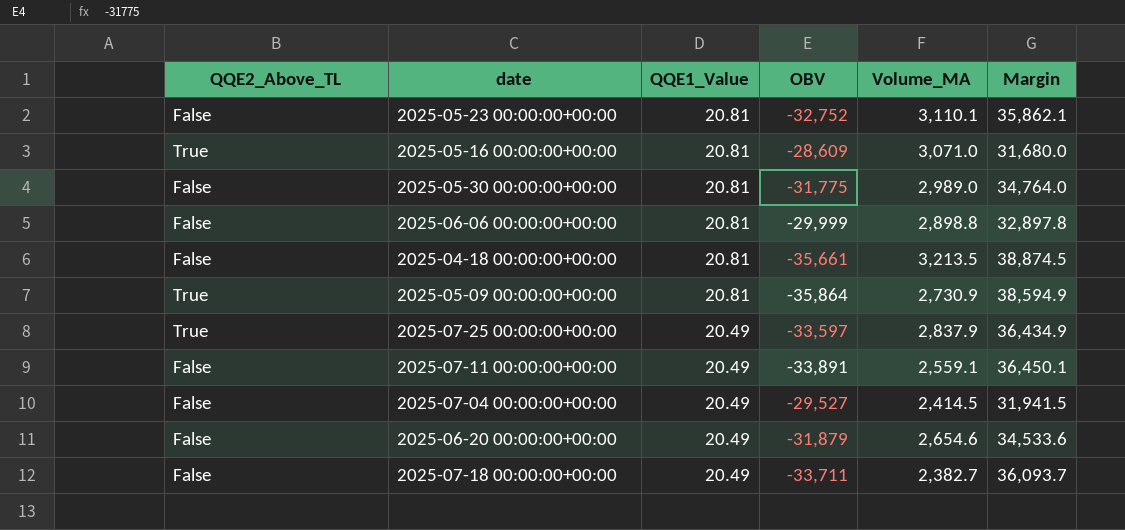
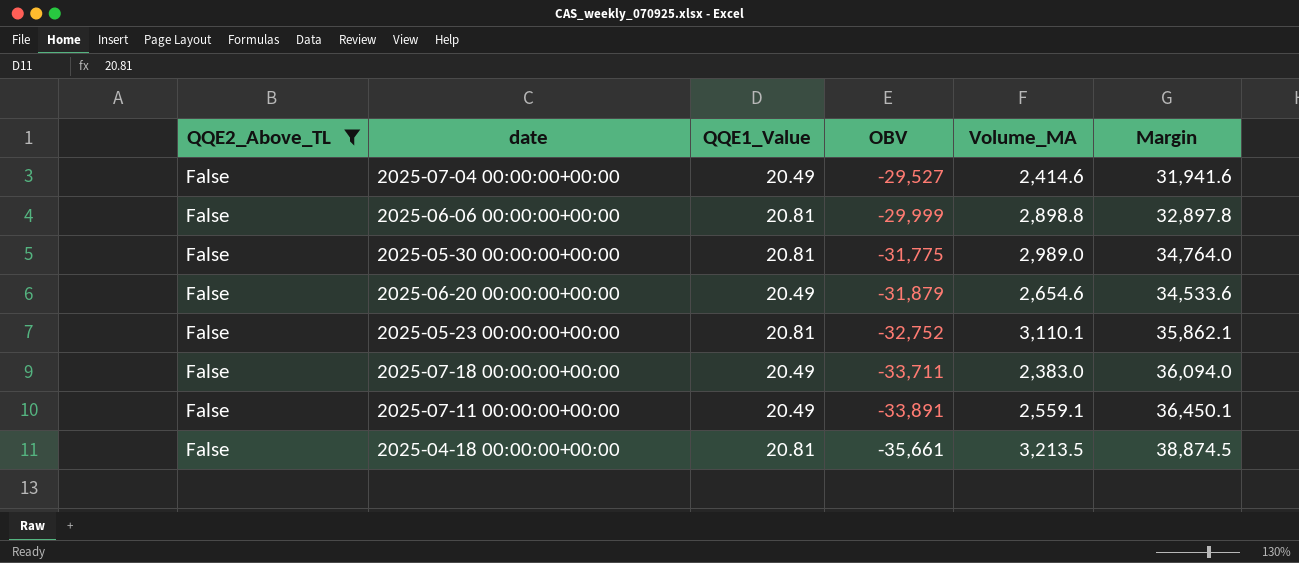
filter: none -> QQE2_Above_TL = False
row order: QQE1_Value descending -> OBV descending
2025-07-04 00:00:00+00:00 | Volume_MA: 2,414.5 -> 2,414.6
2025-07-04 00:00:00+00:00 | Margin: 31,941.5 -> 31,941.6
2025-07-18 00:00:00+00:00 | Volume_MA: 2,382.7 -> 2,383.0
2025-07-18 00:00:00+00:00 | Margin: 36,093.7 -> 36,094.0

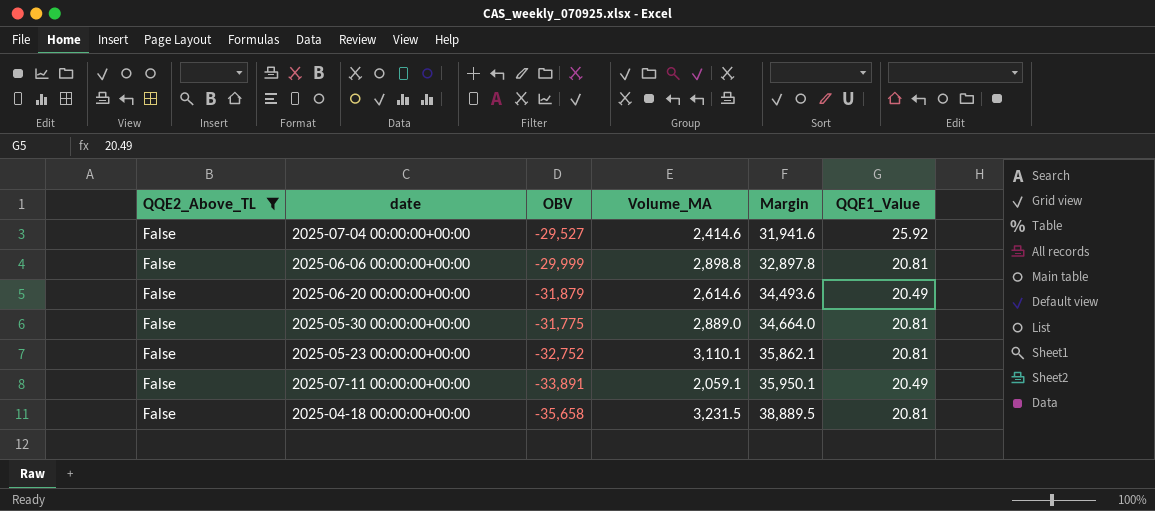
row order: OBV descending -> Margin ascending
column QQE1_Value | position: 3 -> 6
row 2025-07-18 00:00:00+00:00: False | 20.49 | -33,711 | 2,383.0 | 36,094.0 -> none
2025-07-04 00:00:00+00:00 | QQE1_Value: 20.49 -> 25.92
2025-06-20 00:00:00+00:00 | Volume_MA: 2,654.6 -> 2,614.6
2025-06-20 00:00:00+00:00 | Margin: 34,533.6 -> 34,493.6
2025-05-30 00:00:00+00:00 | Volume_MA: 2,989.0 -> 2,889.0
2025-05-30 00:00:00+00:00 | Margin: 34,764.0 -> 34,664.0
2025-07-11 00:00:00+00:00 | Volume_MA: 2,559.1 -> 2,059.1
2025-07-11 00:00:00+00:00 | Margin: 36,450.1 -> 35,950.1
2025-04-18 00:00:00+00:00 | OBV: -35,661 -> -35,658
2025-04-18 00:00:00+00:00 | Volume_MA: 3,213.5 -> 3,231.5
2025-04-18 00:00:00+00:00 | Margin: 38,874.5 -> 38,889.5

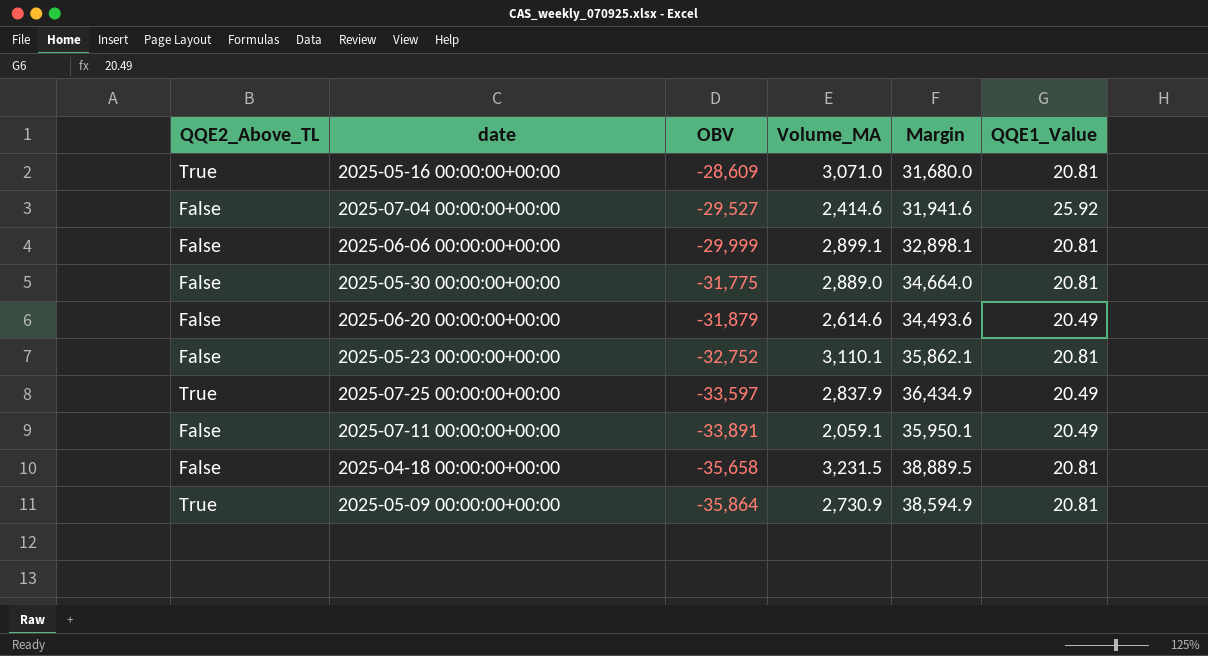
filter: QQE2_Above_TL = False -> none
row order: Margin ascending -> OBV descending
2025-06-06 00:00:00+00:00 | Volume_MA: 2,898.8 -> 2,899.1
2025-06-06 00:00:00+00:00 | Margin: 32,897.8 -> 32,898.1

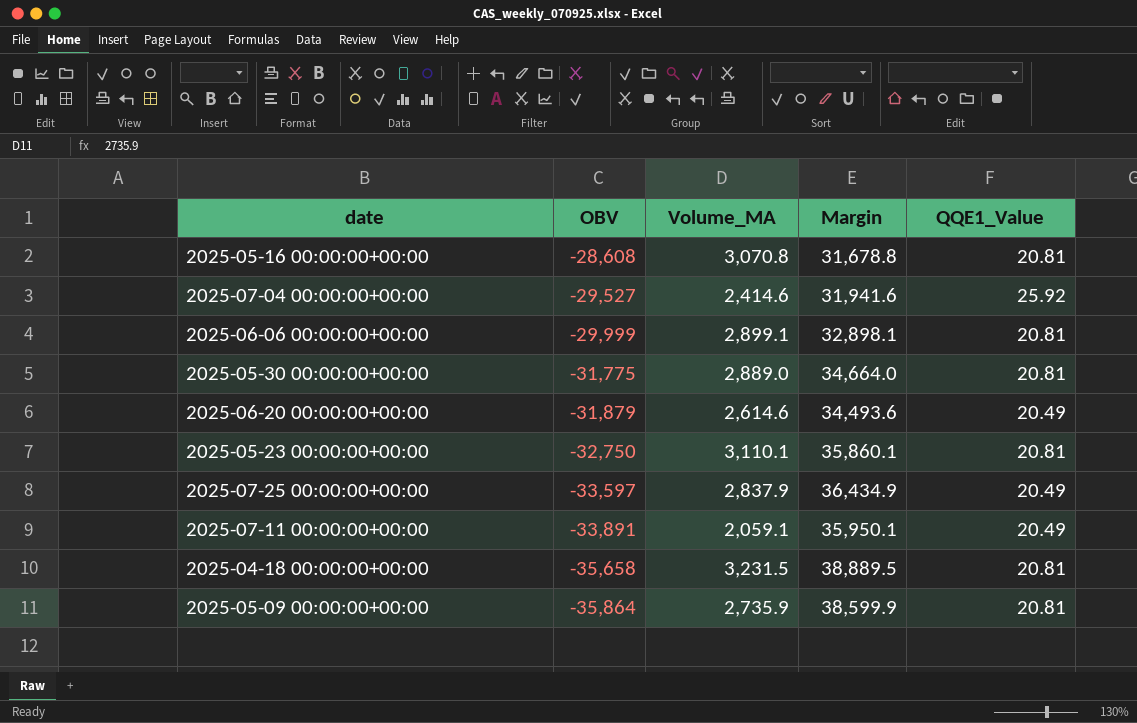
column QQE2_Above_TL | position: 1 -> none
2025-05-16 00:00:00+00:00 | OBV: -28,609 -> -28,608
2025-05-16 00:00:00+00:00 | Volume_MA: 3,071.0 -> 3,070.8
2025-05-16 00:00:00+00:00 | Margin: 31,680.0 -> 31,678.8
2025-05-23 00:00:00+00:00 | OBV: -32,752 -> -32,750
2025-05-23 00:00:00+00:00 | Margin: 35,862.1 -> 35,860.1
2025-05-09 00:00:00+00:00 | Volume_MA: 2,730.9 -> 2,735.9
2025-05-09 00:00:00+00:00 | Margin: 38,594.9 -> 38,599.9

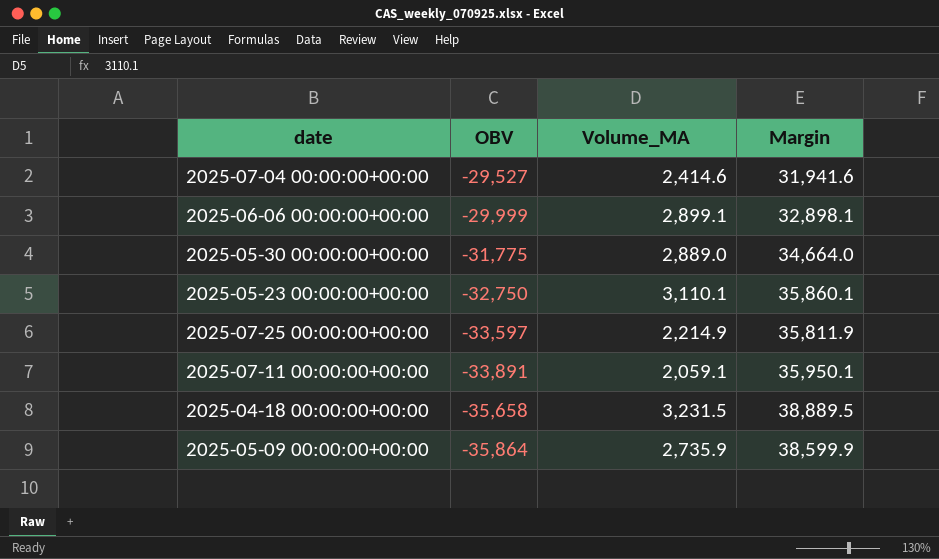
column QQE1_Value | position: 5 -> none
row 2025-05-16 00:00:00+00:00: -28,608 | 3,070.8 | 31,678.8 | 20.81 -> none
row 2025-06-20 00:00:00+00:00: -31,879 | 2,614.6 | 34,493.6 | 20.49 -> none
2025-07-25 00:00:00+00:00 | Volume_MA: 2,837.9 -> 2,214.9
2025-07-25 00:00:00+00:00 | Margin: 36,434.9 -> 35,811.9

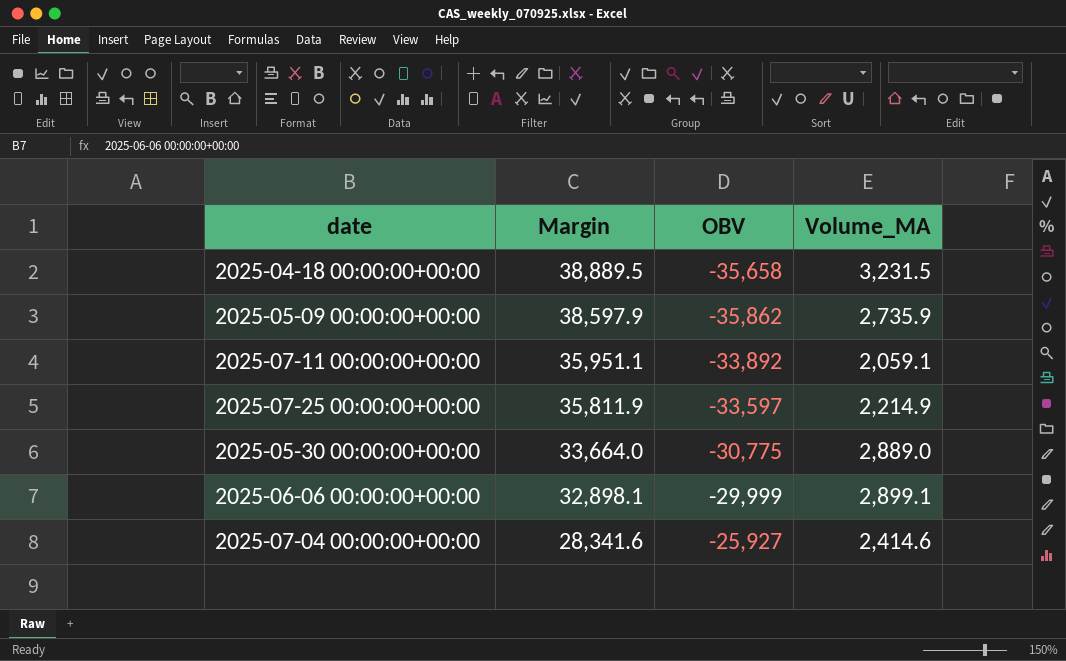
row order: OBV descending -> Margin descending
column Margin | position: 4 -> 2
row 2025-05-23 00:00:00+00:00: -32,750 | 3,110.1 | 35,860.1 -> none
2025-05-09 00:00:00+00:00 | Margin: 38,599.9 -> 38,597.9
2025-05-09 00:00:00+00:00 | OBV: -35,864 -> -35,862
2025-07-11 00:00:00+00:00 | Margin: 35,950.1 -> 35,951.1
2025-07-11 00:00:00+00:00 | OBV: -33,891 -> -33,892
2025-05-30 00:00:00+00:00 | Margin: 34,664.0 -> 33,664.0
2025-05-30 00:00:00+00:00 | OBV: -31,775 -> -30,775
2025-07-04 00:00:00+00:00 | Margin: 31,941.6 -> 28,341.6
2025-07-04 00:00:00+00:00 | OBV: -29,527 -> -25,927

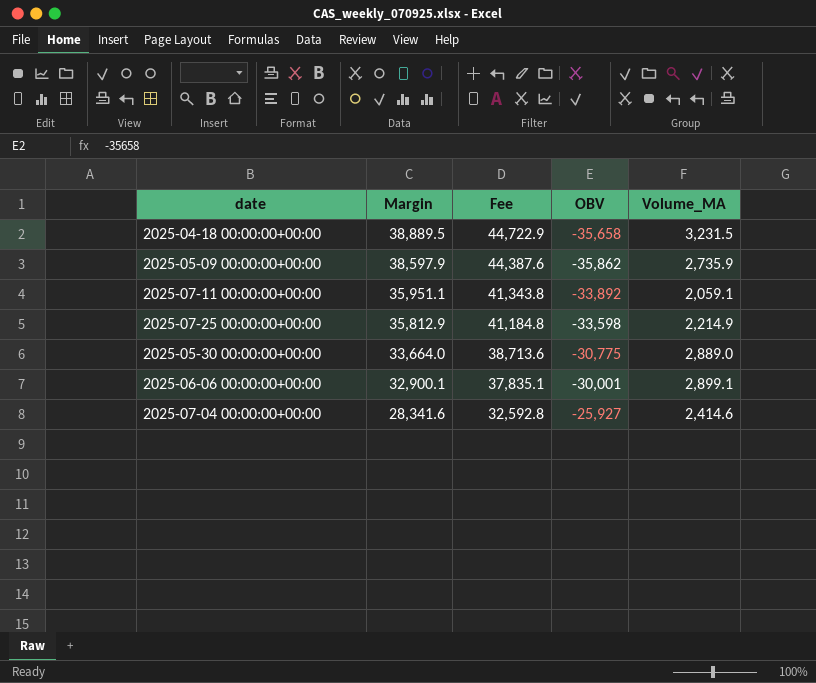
column Fee | formula: none -> [Margin] * 1.15
2025-07-25 00:00:00+00:00 | Margin: 35,811.9 -> 35,812.9
2025-07-25 00:00:00+00:00 | OBV: -33,597 -> -33,598
2025-06-06 00:00:00+00:00 | Margin: 32,898.1 -> 32,900.1
2025-06-06 00:00:00+00:00 | OBV: -29,999 -> -30,001

